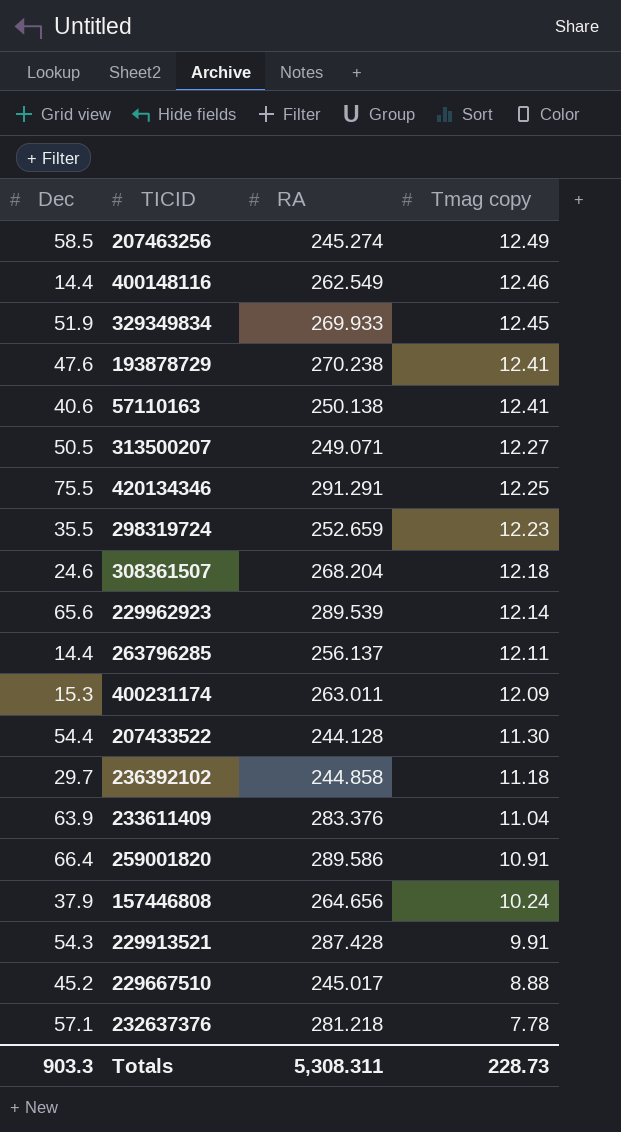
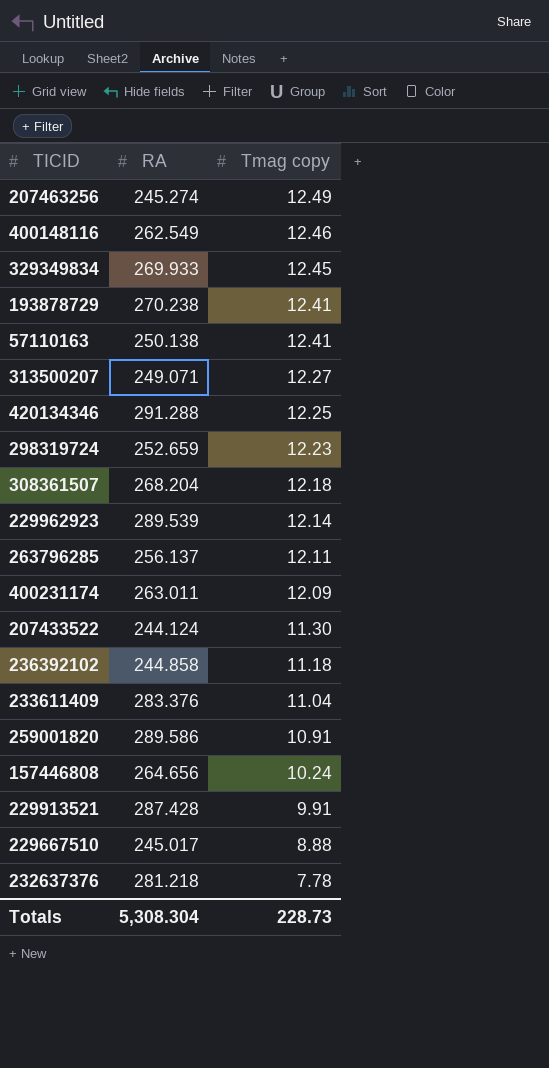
column Dec | position: 1 -> none
420134346 | RA: 291.291 -> 291.288
207433522 | RA: 244.128 -> 244.124
Totals | RA: 5,308.311 -> 5,308.304

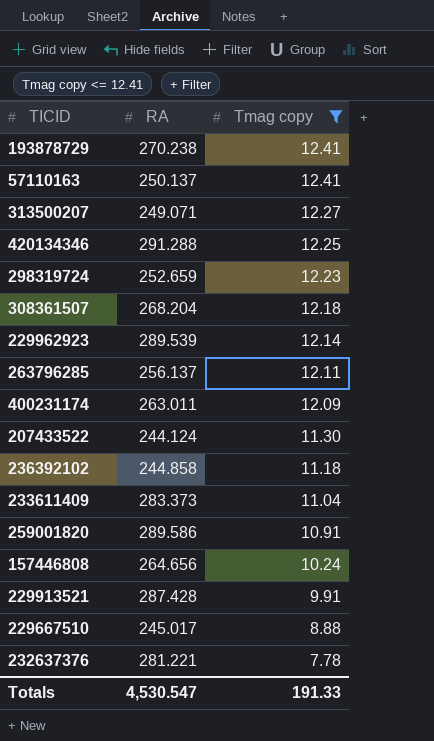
filter: none -> Tmag copy <= 12.41
57110163 | RA: 250.138 -> 250.137
233611409 | RA: 283.376 -> 283.373
232637376 | RA: 281.218 -> 281.221
Totals | RA: 5,308.304 -> 4,530.547
Totals | Tmag copy: 228.73 -> 191.33

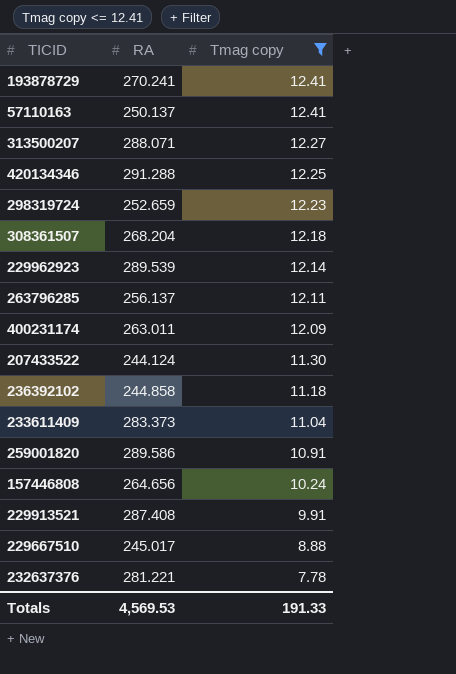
193878729 | RA: 270.238 -> 270.241
313500207 | RA: 249.071 -> 288.071
229913521 | RA: 287.428 -> 287.408
Totals | RA: 4,530.547 -> 4,569.53

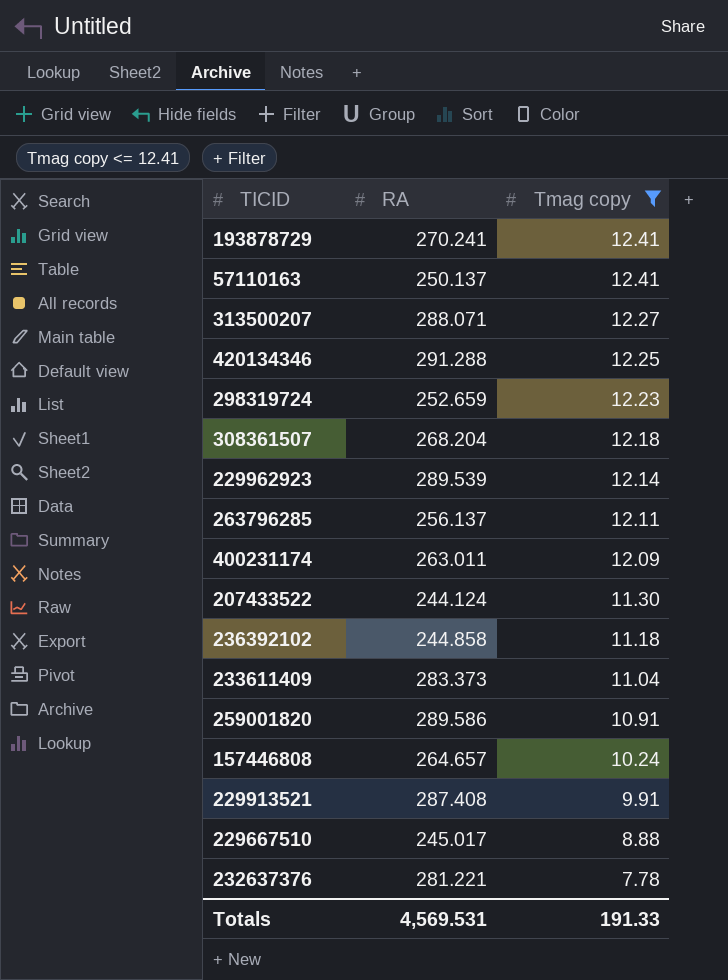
157446808 | RA: 264.656 -> 264.657
Totals | RA: 4,569.53 -> 4,569.531

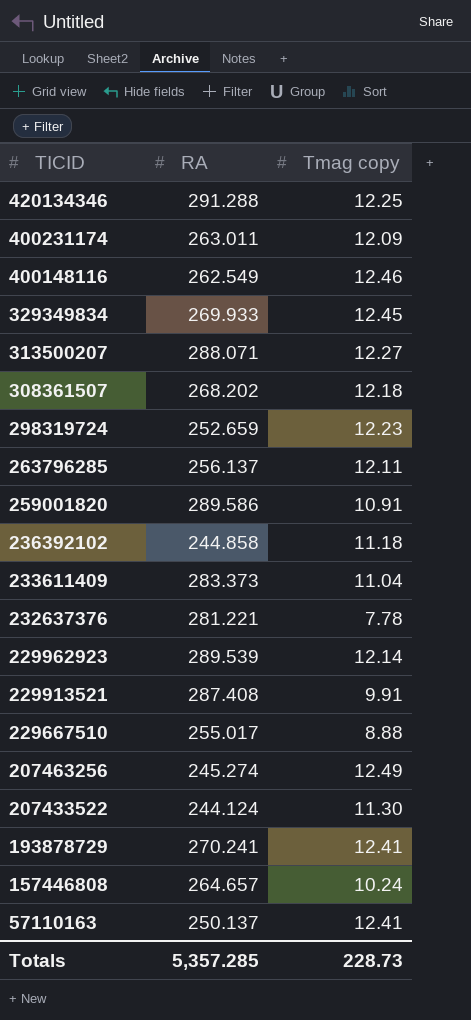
filter: Tmag copy <= 12.41 -> none
row order: Tmag copy descending -> TICID descending
308361507 | RA: 268.204 -> 268.202
229667510 | RA: 245.017 -> 255.017
Totals | RA: 4,569.531 -> 5,357.285
Totals | Tmag copy: 191.33 -> 228.73

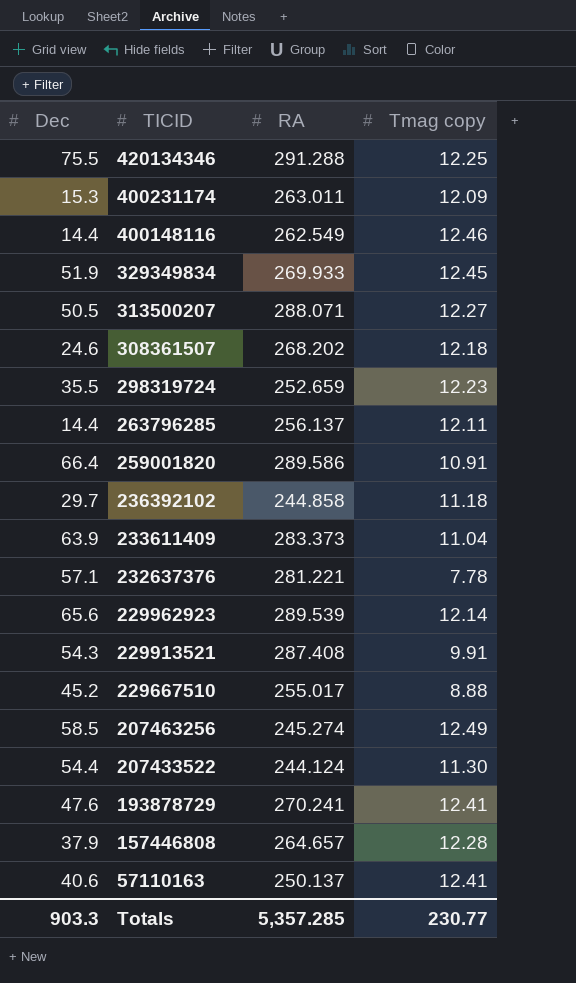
column Dec | position: none -> 1
157446808 | Tmag copy: 10.24 -> 12.28
Totals | Tmag copy: 228.73 -> 230.77

